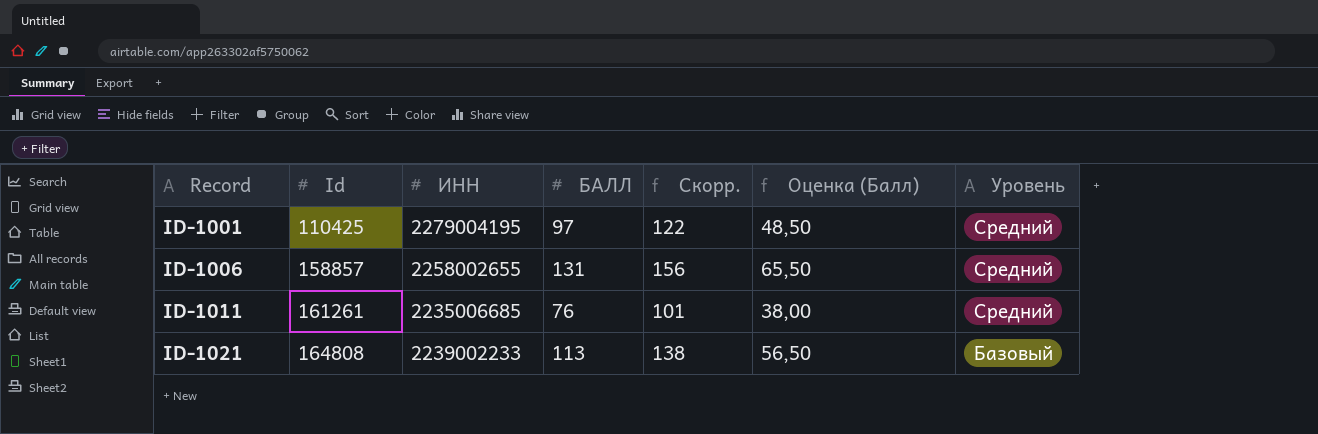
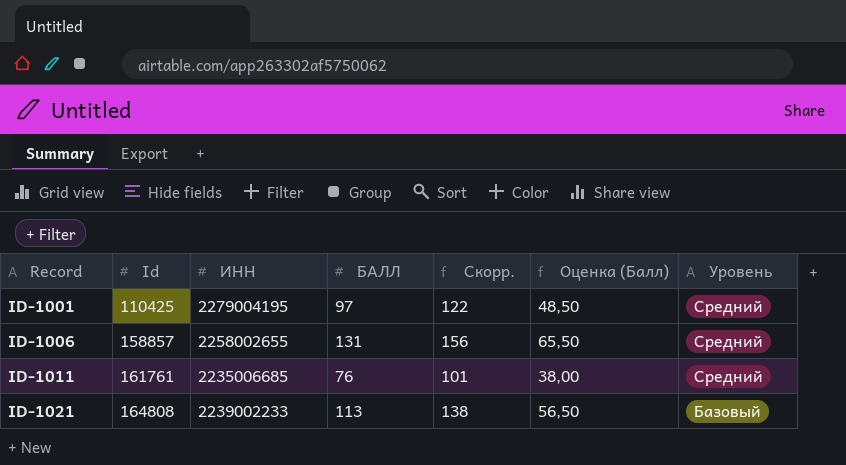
ID-1011 | Id: 161261 -> 161761

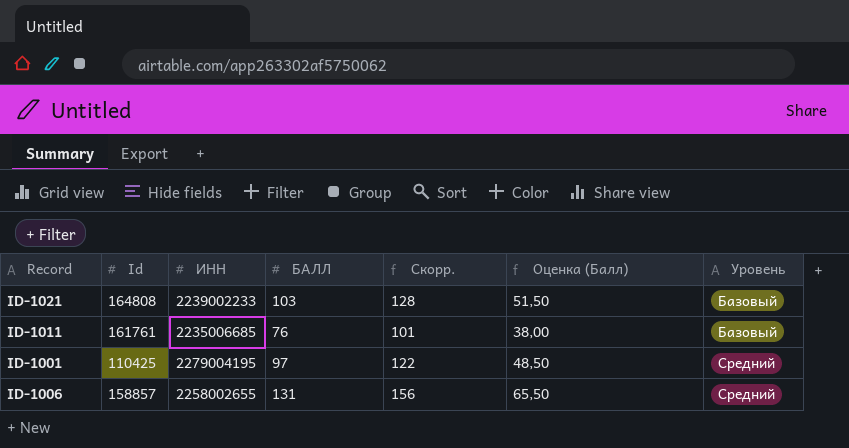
row order: Record ascending -> Уровень ascending
ID-1021 | БАЛЛ: 113 -> 103
ID-1021 | Скорр.: 138 -> 128
ID-1021 | Оценка (Балл): 56,50 -> 51,50
ID-1011 | Уровень: Средний -> Базовый

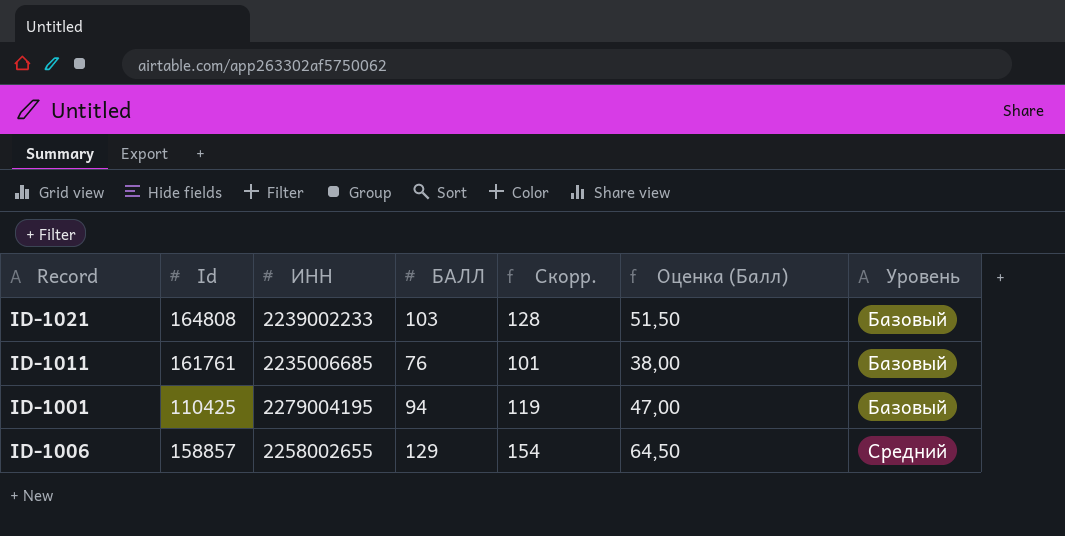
ID-1001 | БАЛЛ: 97 -> 94
ID-1001 | Скорр.: 122 -> 119
ID-1001 | Оценка (Балл): 48,50 -> 47,00
ID-1001 | Уровень: Средний -> Базовый
ID-1006 | БАЛЛ: 131 -> 129
ID-1006 | Скорр.: 156 -> 154
ID-1006 | Оценка (Балл): 65,50 -> 64,50

